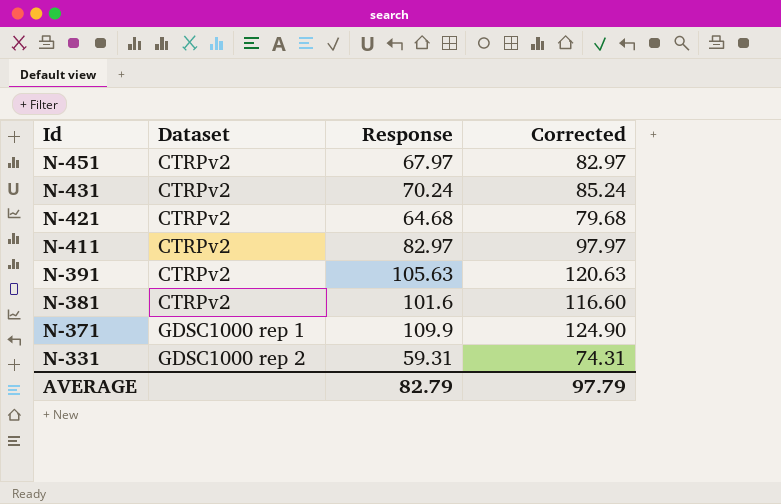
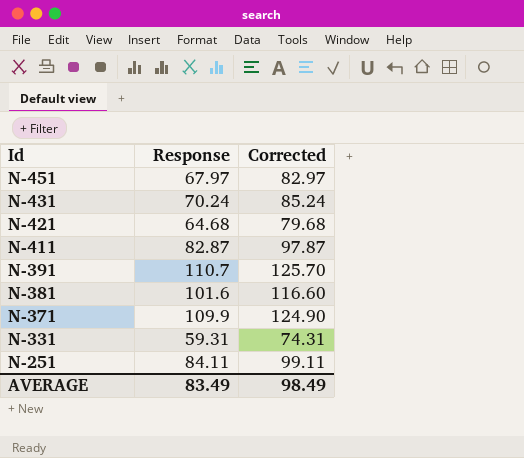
column Dataset | position: 2 -> none
N-411 | Response: 82.97 -> 82.87
N-411 | Corrected: 97.97 -> 97.87
N-391 | Response: 105.63 -> 110.7
N-391 | Corrected: 120.63 -> 125.70
row N-251: none -> 84.11 | 99.11
AVERAGE | Response: 82.79 -> 83.49
AVERAGE | Corrected: 97.79 -> 98.49

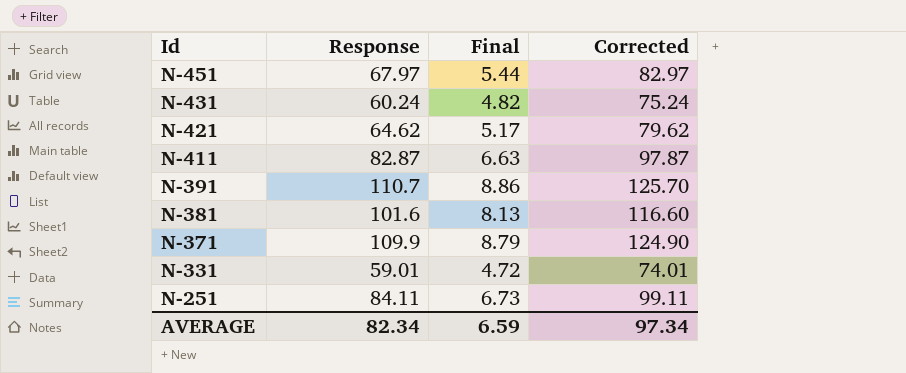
column Final | formula: none -> [Response] * 0.08
N-431 | Response: 70.24 -> 60.24
N-431 | Corrected: 85.24 -> 75.24
N-421 | Response: 64.68 -> 64.62
N-421 | Corrected: 79.68 -> 79.62
N-331 | Response: 59.31 -> 59.01
N-331 | Corrected: 74.31 -> 74.01
AVERAGE | Response: 83.49 -> 82.34
AVERAGE | Corrected: 98.49 -> 97.34

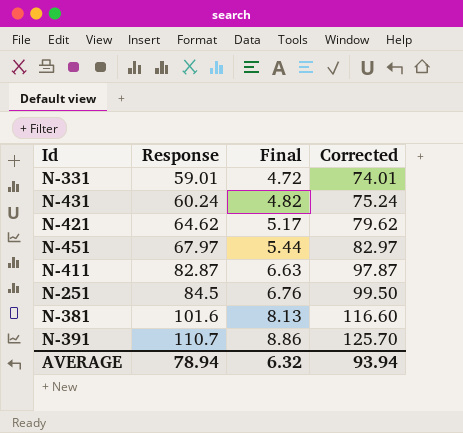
row order: Id descending -> Response ascending
row N-371: 109.9 | 8.79 | 124.90 -> none
N-251 | Response: 84.11 -> 84.5
N-251 | Final: 6.73 -> 6.76
N-251 | Corrected: 99.11 -> 99.50
AVERAGE | Response: 82.34 -> 78.94
AVERAGE | Final: 6.59 -> 6.32
AVERAGE | Corrected: 97.34 -> 93.94

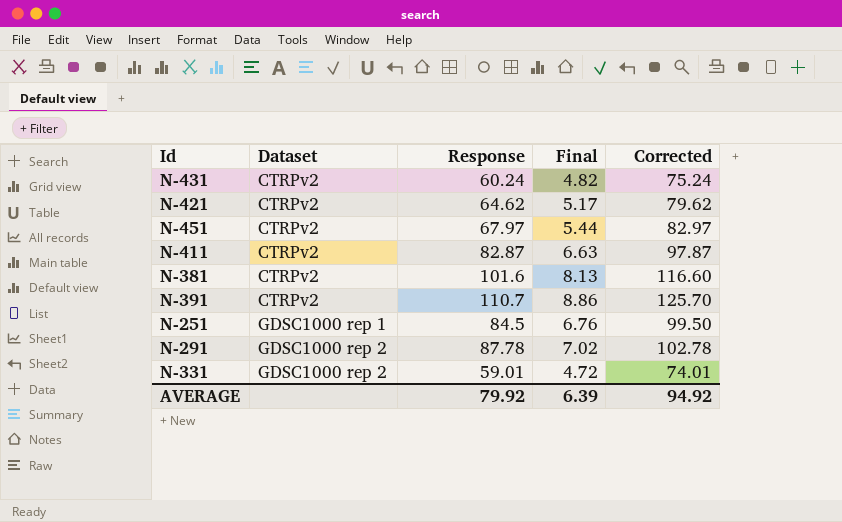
row order: Response ascending -> Dataset ascending
column Dataset | position: none -> 2
row N-291: none -> GDSC1000 rep 2 | 87.78 | 7.02 | 102.78
AVERAGE | Response: 78.94 -> 79.92
AVERAGE | Final: 6.32 -> 6.39
AVERAGE | Corrected: 93.94 -> 94.92

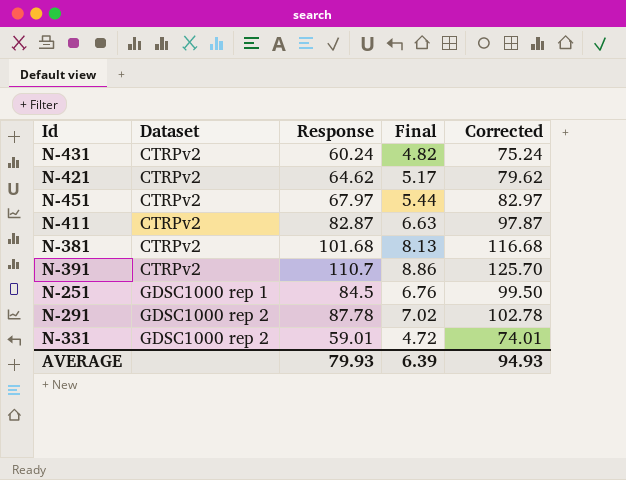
N-381 | Response: 101.6 -> 101.68
N-381 | Corrected: 116.60 -> 116.68
AVERAGE | Response: 79.92 -> 79.93
AVERAGE | Corrected: 94.92 -> 94.93

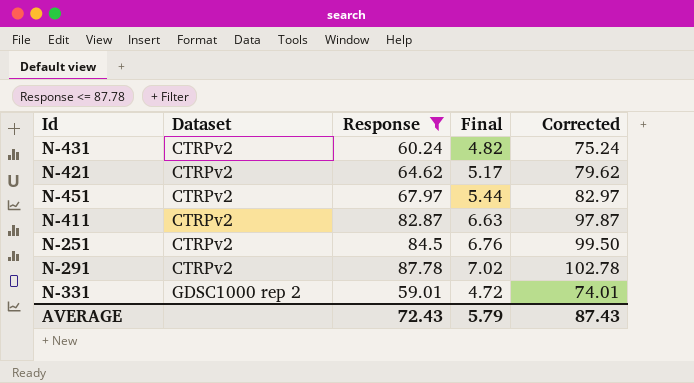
filter: none -> Response <= 87.78
N-251 | Dataset: GDSC1000 rep 1 -> CTRPv2
N-291 | Dataset: GDSC1000 rep 2 -> CTRPv2
AVERAGE | Response: 79.93 -> 72.43
AVERAGE | Final: 6.39 -> 5.79
AVERAGE | Corrected: 94.93 -> 87.43

